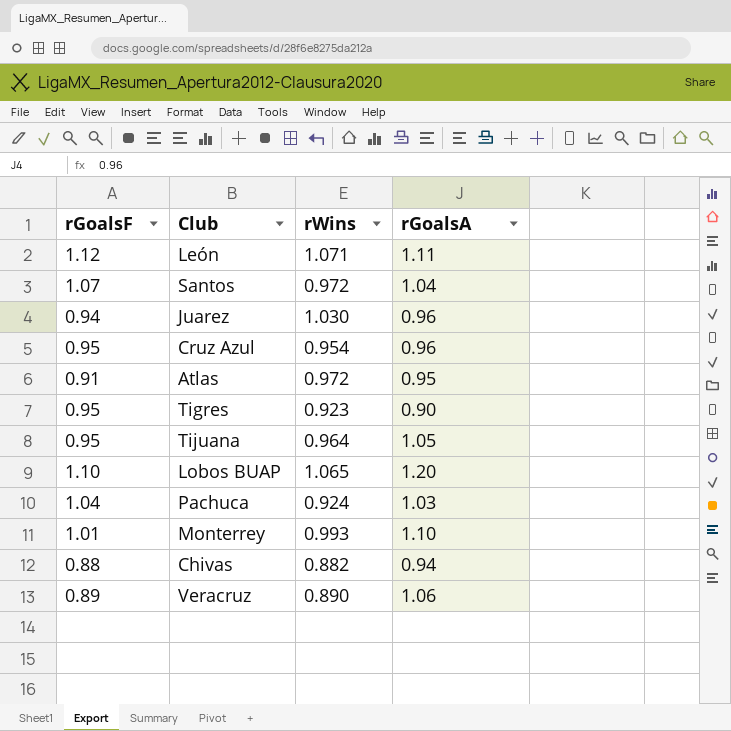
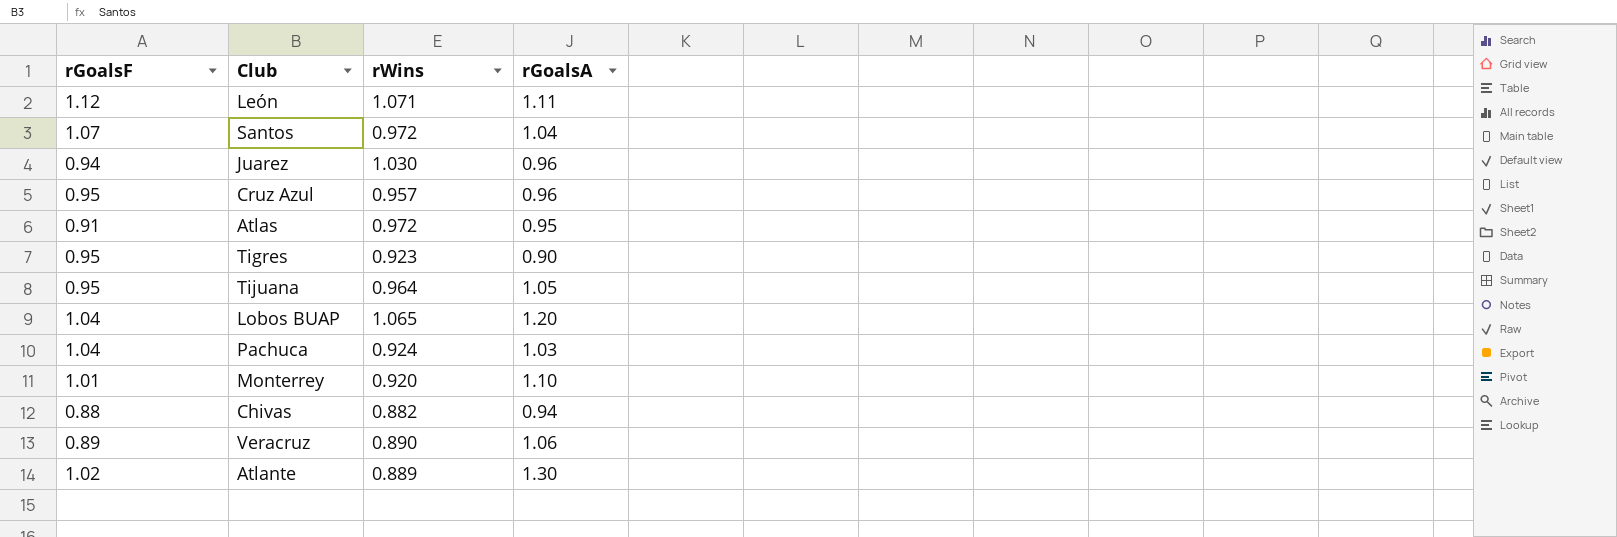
Cruz Azul | rWins: 0.954 -> 0.957
Lobos BUAP | rGoalsF: 1.10 -> 1.04
Monterrey | rWins: 0.993 -> 0.920
row Atlante: none -> 1.02 | 0.889 | 1.30

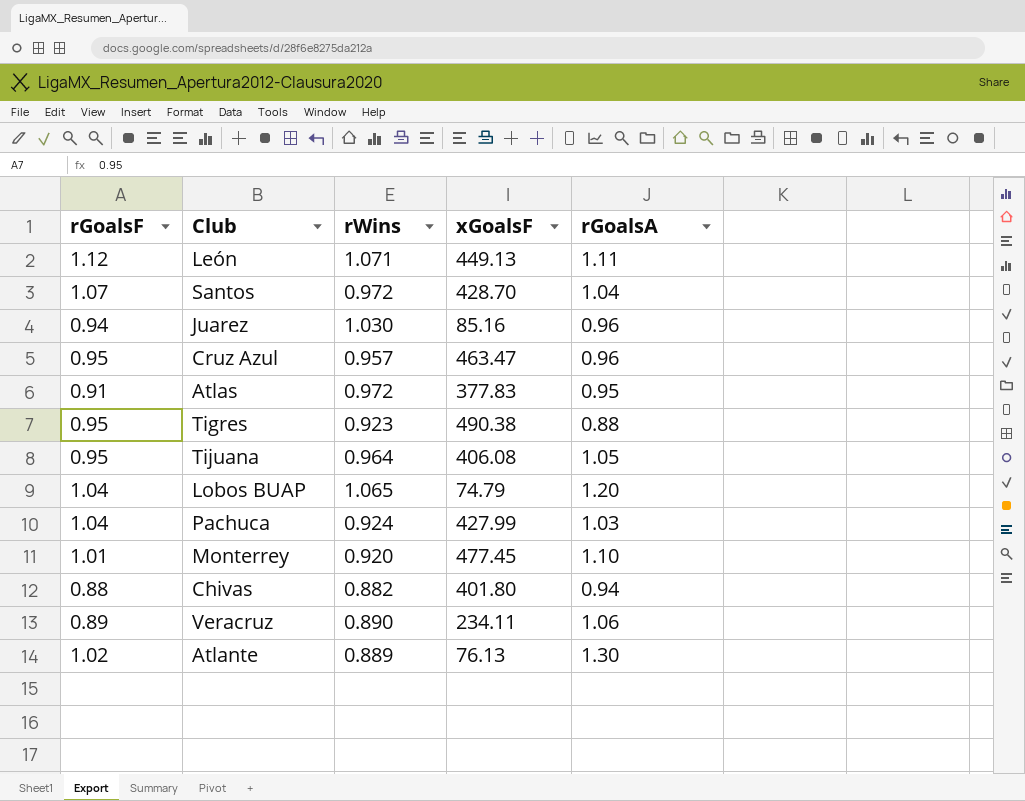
column xGoalsF | position: none -> 4
Tigres | rGoalsA: 0.90 -> 0.88

